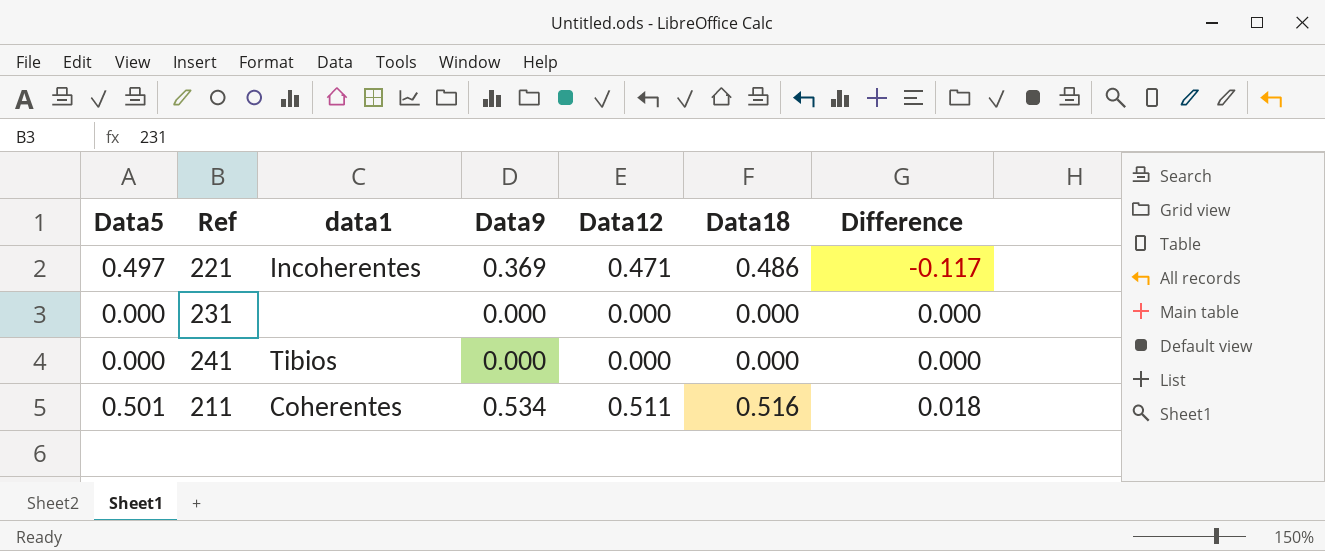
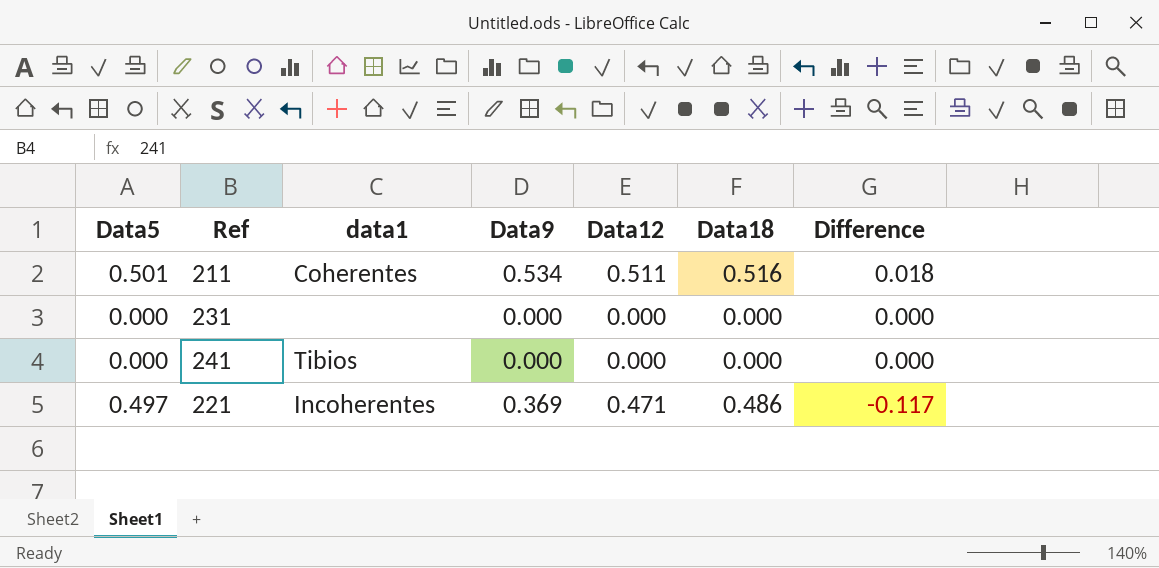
row order: Difference ascending -> Difference descending

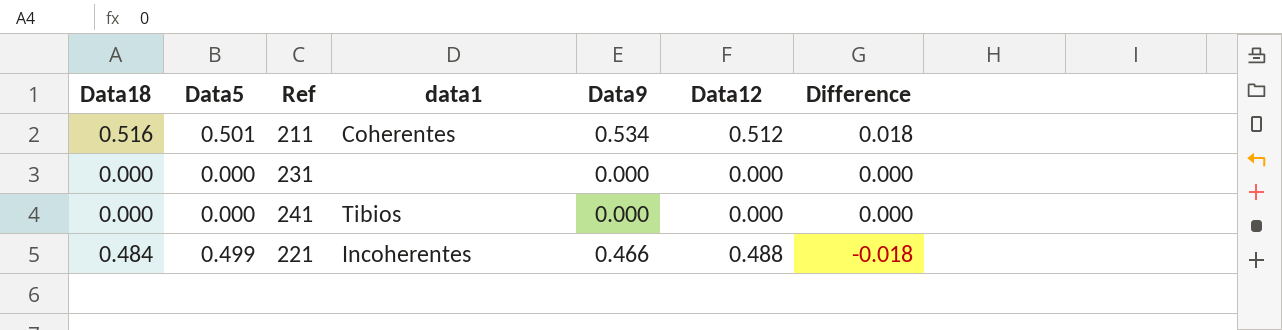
column Data18 | position: 6 -> 1
211 | Data12: 0.511 -> 0.512
221 | Data18: 0.486 -> 0.484
221 | Data5: 0.497 -> 0.499
221 | Data9: 0.369 -> 0.466
221 | Data12: 0.471 -> 0.488
221 | Difference: -0.117 -> -0.018

